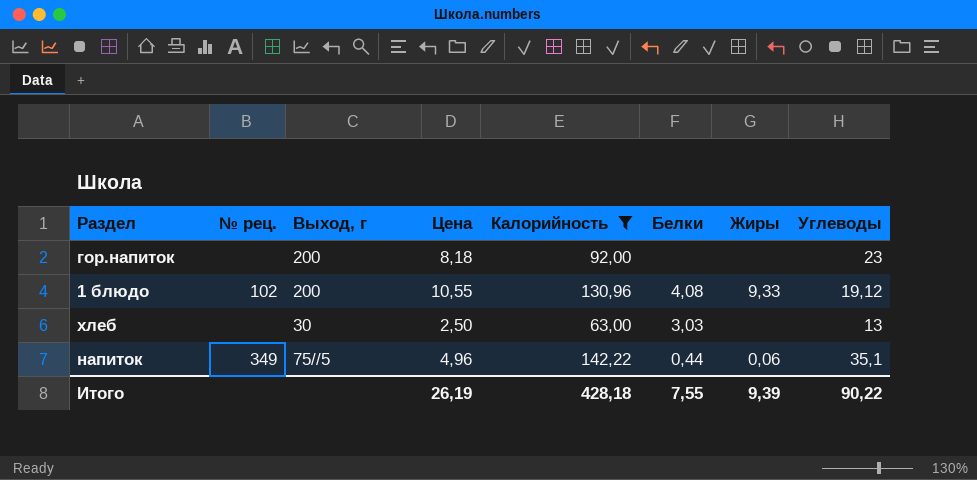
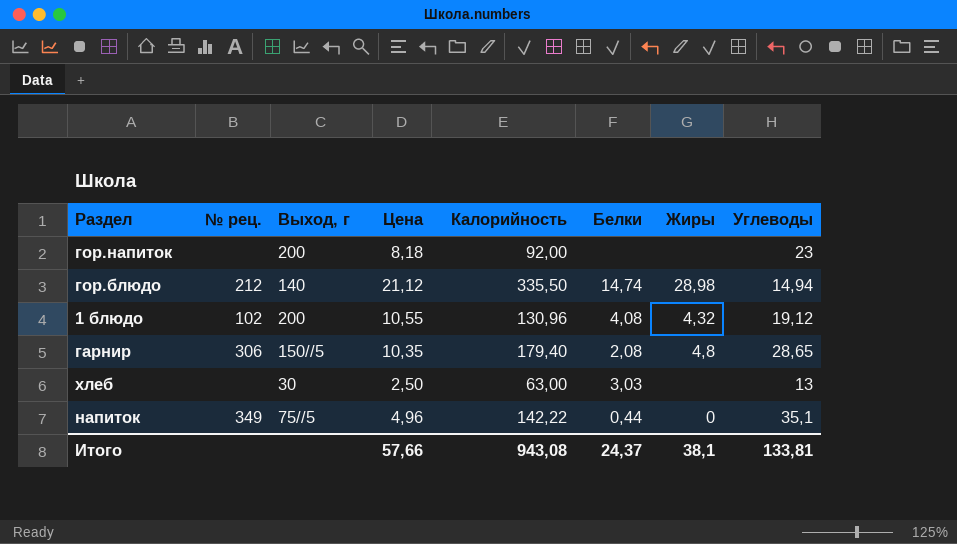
filter: Калорийность <= 142,22 -> none
1 блюдо | Жиры: 9,33 -> 4,32
напиток | Жиры: 0,06 -> 0
Итого | Цена: 26,19 -> 57,66
Итого | Калорийность: 428,18 -> 943,08
Итого | Белки: 7,55 -> 24,37
Итого | Жиры: 9,39 -> 38,1
Итого | Углеводы: 90,22 -> 133,81

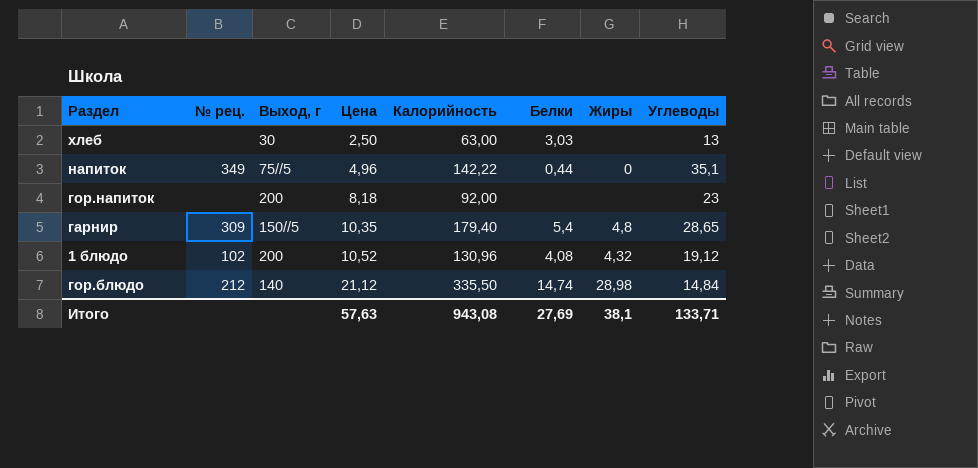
row order: none -> Цена ascending
гарнир | № рец.: 306 -> 309
гарнир | Белки: 2,08 -> 5,4
1 блюдо | Цена: 10,55 -> 10,52
гор.блюдо | Углеводы: 14,94 -> 14,84
Итого | Цена: 57,66 -> 57,63
Итого | Белки: 24,37 -> 27,69
Итого | Углеводы: 133,81 -> 133,71

